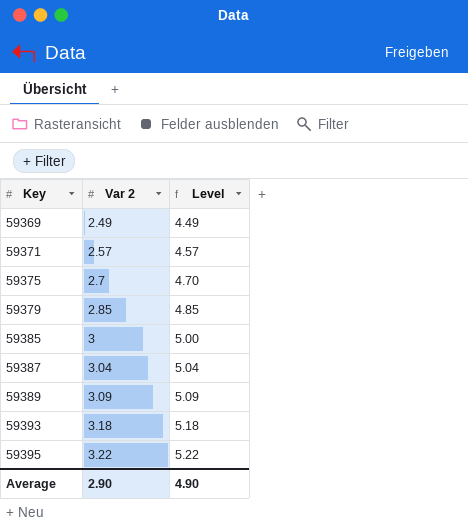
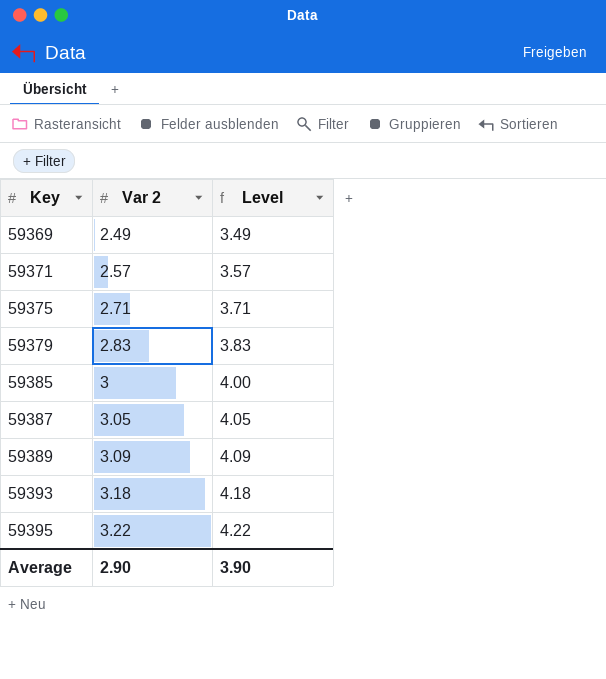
column Level | formula: [Var 2] + 2 -> [Var 2] + 1
59375 | Var 2: 2.7 -> 2.71
59379 | Var 2: 2.85 -> 2.83
59387 | Var 2: 3.04 -> 3.05
Average | Level: 4.90 -> 3.90

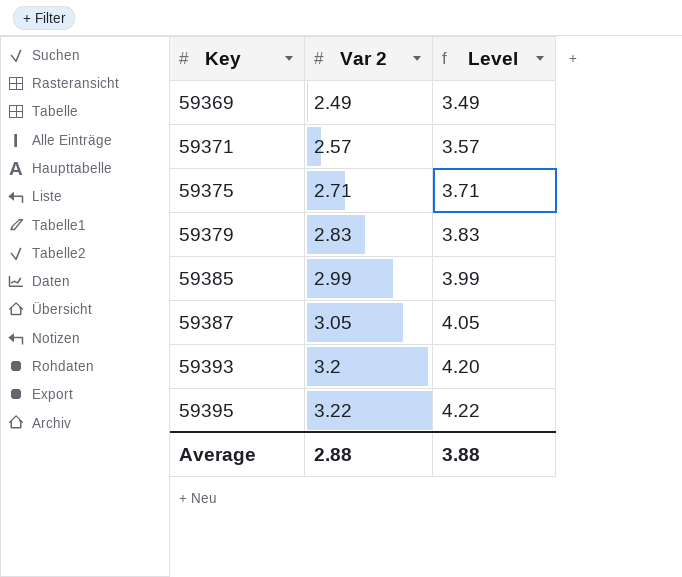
row 59389: 3.09 | 4.09 -> none
59385 | Var 2: 3 -> 2.99
59385 | Level: 4.00 -> 3.99
59393 | Var 2: 3.18 -> 3.2
59393 | Level: 4.18 -> 4.20
Average | Var 2: 2.90 -> 2.88
Average | Level: 3.90 -> 3.88

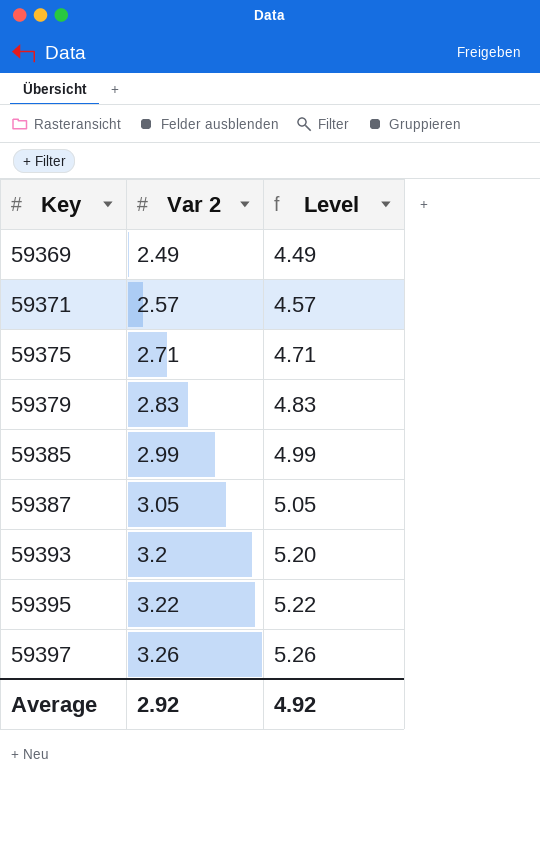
column Level | formula: [Var 2] + 1 -> [Var 2] + 2
row 59397: none -> 3.26 | 5.26
Average | Var 2: 2.88 -> 2.92
Average | Level: 3.88 -> 4.92

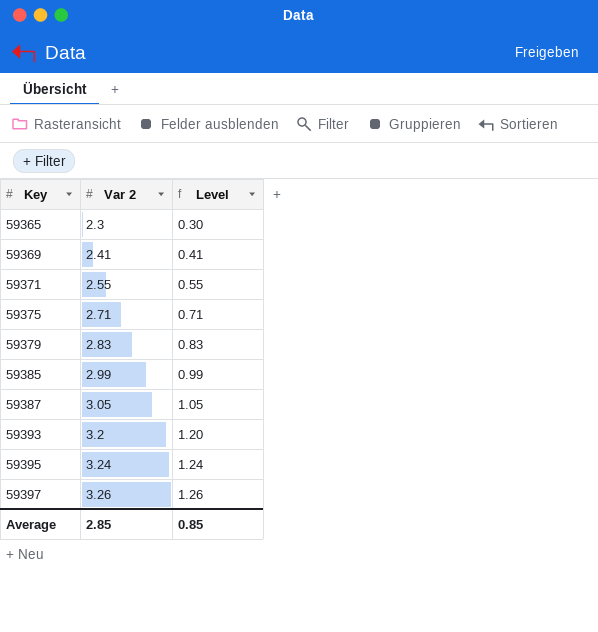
column Level | formula: [Var 2] + 2 -> [Var 2] - 2
row 59365: none -> 2.3 | 0.30
59369 | Var 2: 2.49 -> 2.41
59371 | Var 2: 2.57 -> 2.55
59395 | Var 2: 3.22 -> 3.24
Average | Var 2: 2.92 -> 2.85
Average | Level: 4.92 -> 0.85

